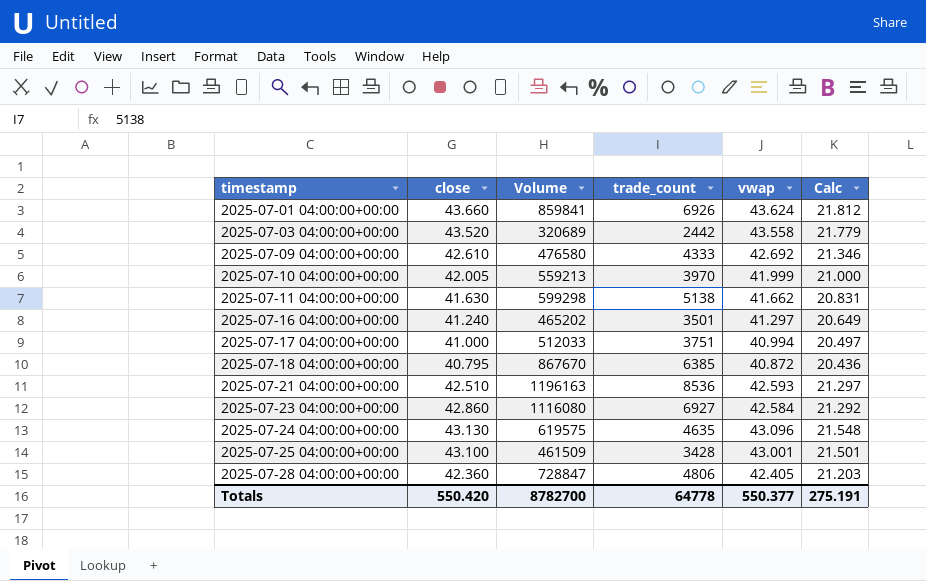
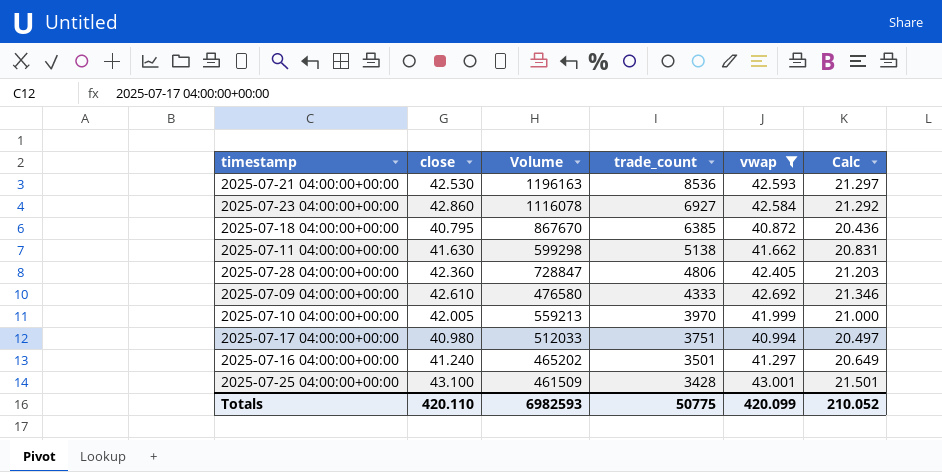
filter: none -> vwap <= 43.001
row order: timestamp ascending -> trade_count descending
2025-07-21 04:00:00+00:00 | close: 42.510 -> 42.530
2025-07-23 04:00:00+00:00 | Volume: 1116080 -> 1116078
2025-07-17 04:00:00+00:00 | close: 41.000 -> 40.980
Totals | close: 550.420 -> 420.110
Totals | Volume: 8782700 -> 6982593
Totals | trade_count: 64778 -> 50775
Totals | vwap: 550.377 -> 420.099
Totals | Calc: 275.191 -> 210.052

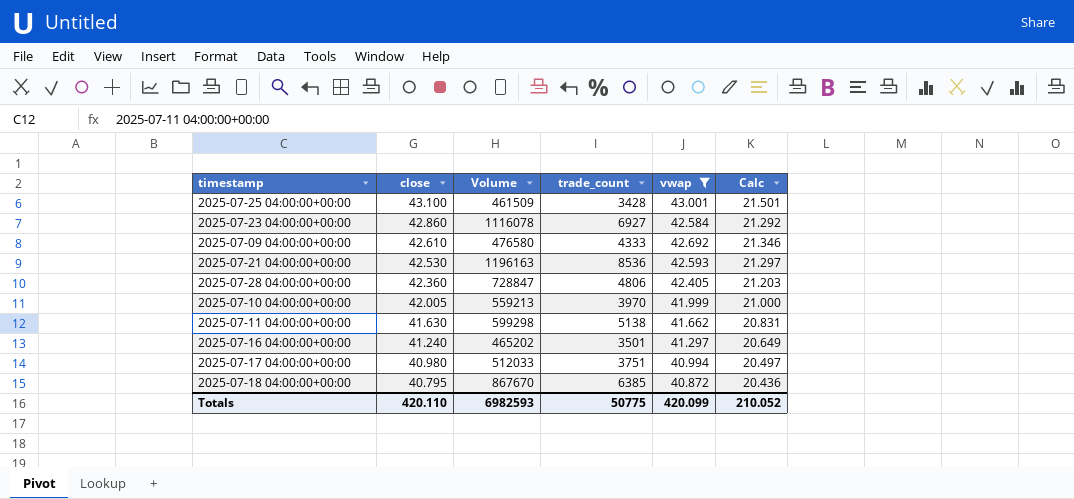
row order: trade_count descending -> close descending

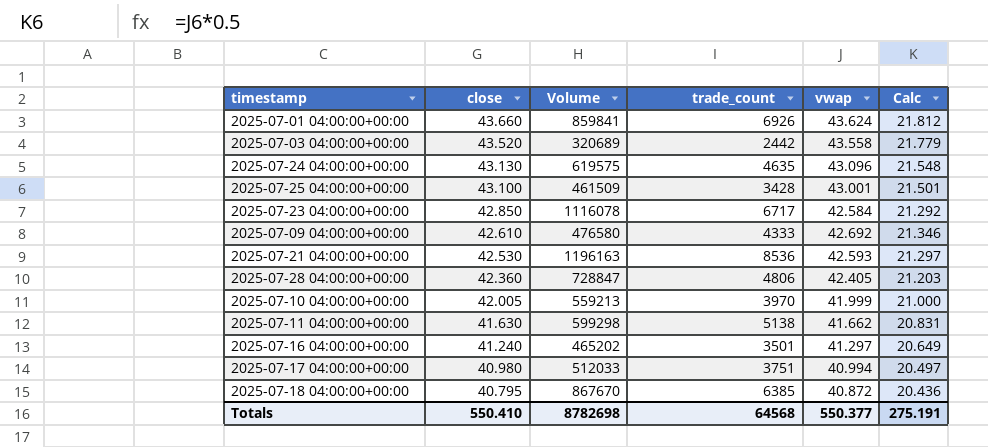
filter: vwap <= 43.001 -> none
2025-07-23 04:00:00+00:00 | close: 42.860 -> 42.850
2025-07-23 04:00:00+00:00 | trade_count: 6927 -> 6717
Totals | close: 420.110 -> 550.410
Totals | Volume: 6982593 -> 8782698
Totals | trade_count: 50775 -> 64568
Totals | vwap: 420.099 -> 550.377
Totals | Calc: 210.052 -> 275.191

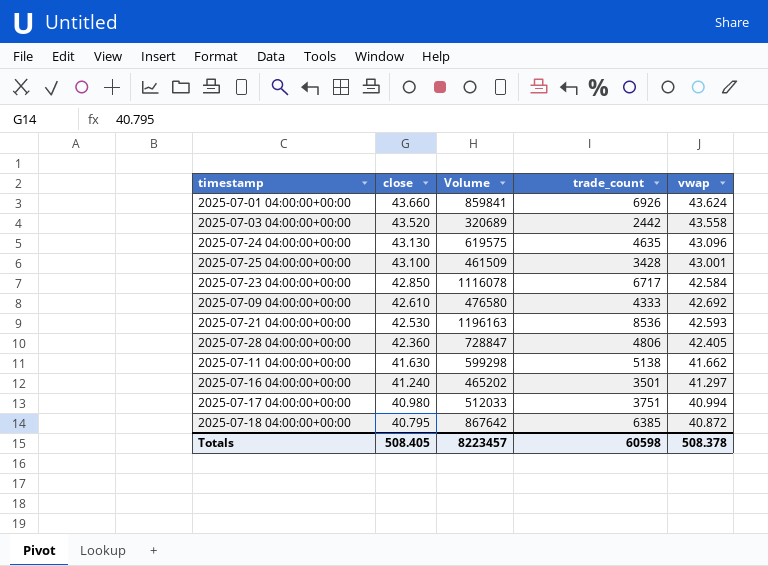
column Calc | formula: [vwap] * 0.5 -> none
row 2025-07-10 04:00:00+00:00: 42.005 | 559213 | 3970 | 41.999 | 21.000 -> none
2025-07-18 04:00:00+00:00 | Volume: 867670 -> 867642
Totals | close: 550.410 -> 508.405
Totals | Volume: 8782698 -> 8223457
Totals | trade_count: 64568 -> 60598
Totals | vwap: 550.377 -> 508.378

